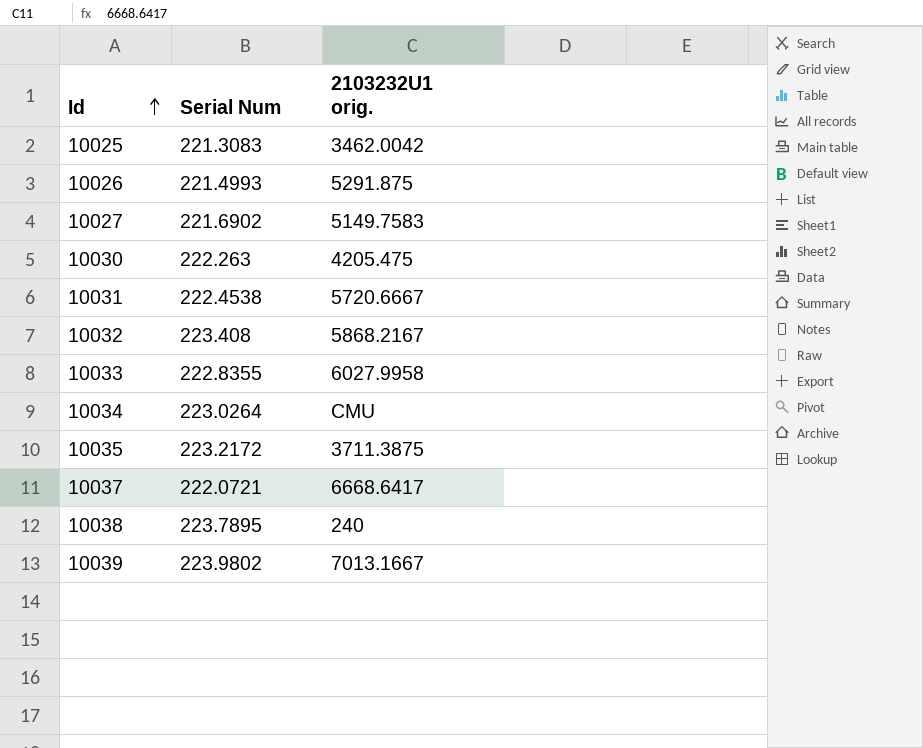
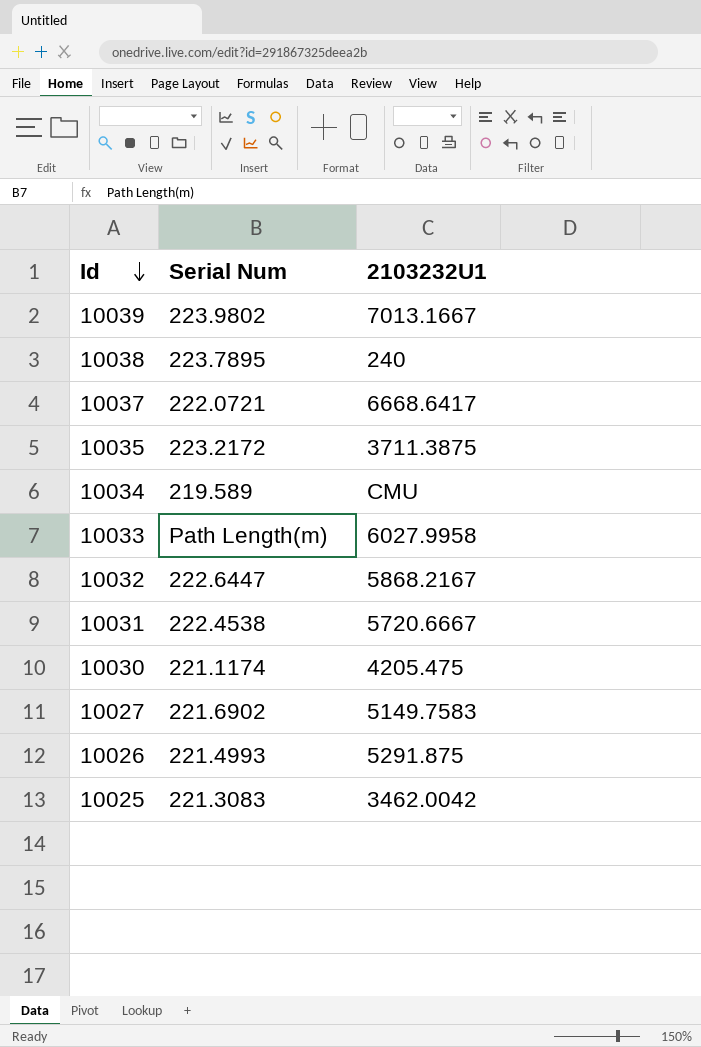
row order: Id ascending -> Id descending
column name: 2103232U1 orig. -> 2103232U1
10034 | Serial Num: 223.0264 -> 219.589
10033 | Serial Num: 222.8355 -> Path Length(m)
10032 | Serial Num: 223.408 -> 222.6447
10030 | Serial Num: 222.263 -> 221.1174

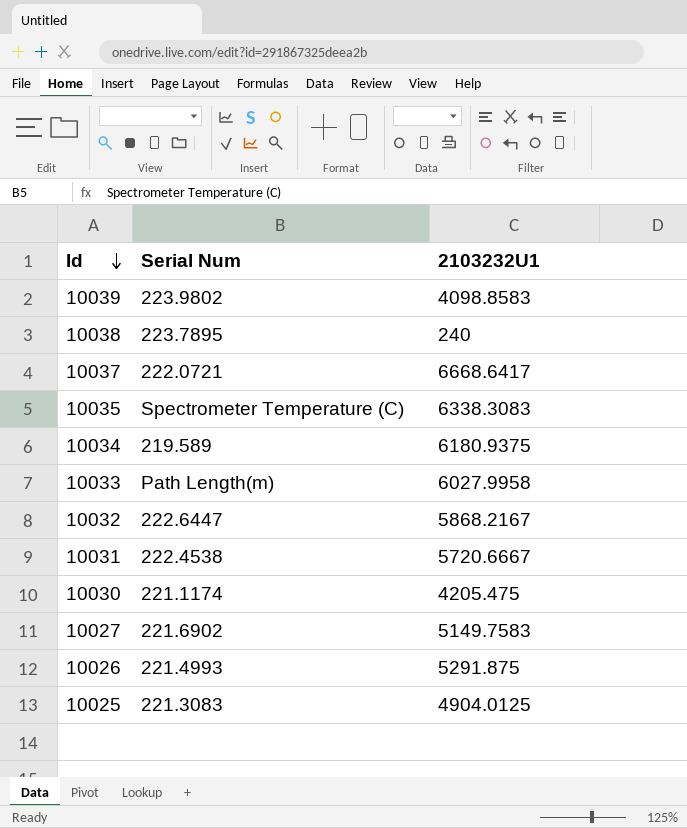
10039 | 2103232U1: 7013.1667 -> 4098.8583
10035 | Serial Num: 223.2172 -> Spectrometer Temperature (C)
10035 | 2103232U1: 3711.3875 -> 6338.3083
10034 | 2103232U1: CMU -> 6180.9375
10025 | 2103232U1: 3462.0042 -> 4904.0125

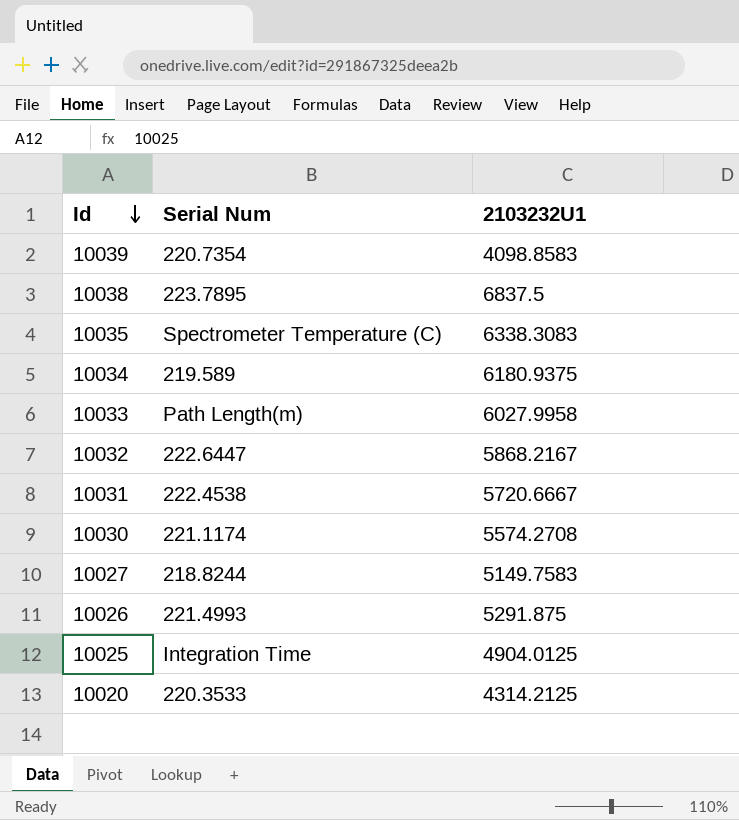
row 10037: 222.0721 | 6668.6417 -> none
10039 | Serial Num: 223.9802 -> 220.7354
10038 | 2103232U1: 240 -> 6837.5
10030 | 2103232U1: 4205.475 -> 5574.2708
10027 | Serial Num: 221.6902 -> 218.8244
10025 | Serial Num: 221.3083 -> Integration Time
row 10020: none -> 220.3533 | 4314.2125

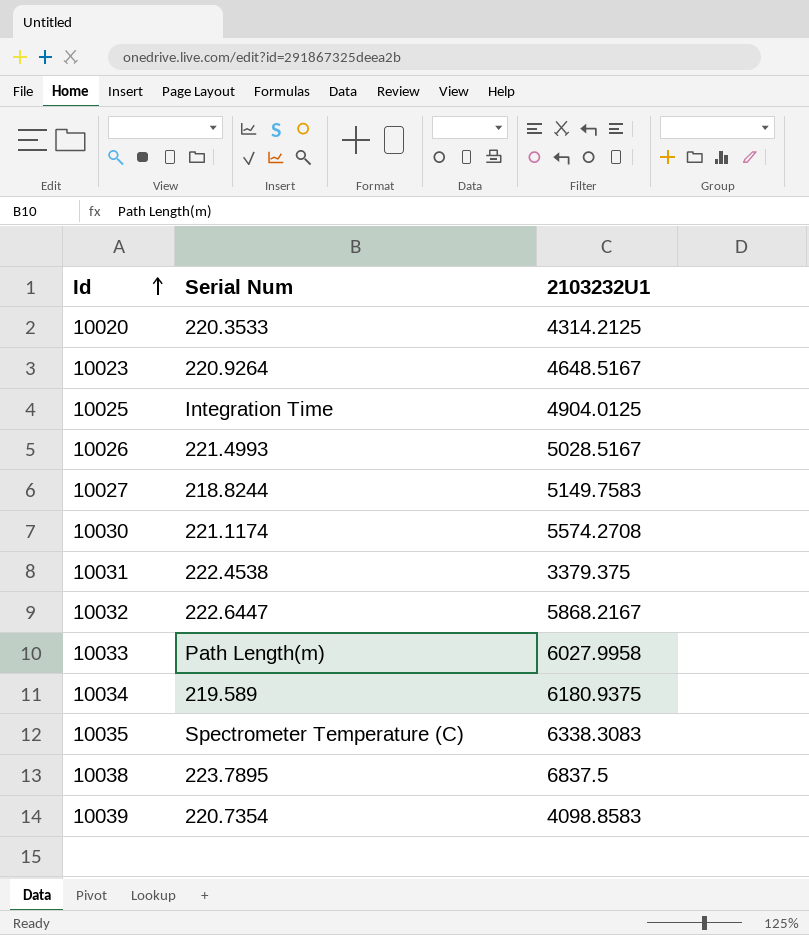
row order: Id descending -> Id ascending
row 10023: none -> 220.9264 | 4648.5167
10026 | 2103232U1: 5291.875 -> 5028.5167
10031 | 2103232U1: 5720.6667 -> 3379.375

